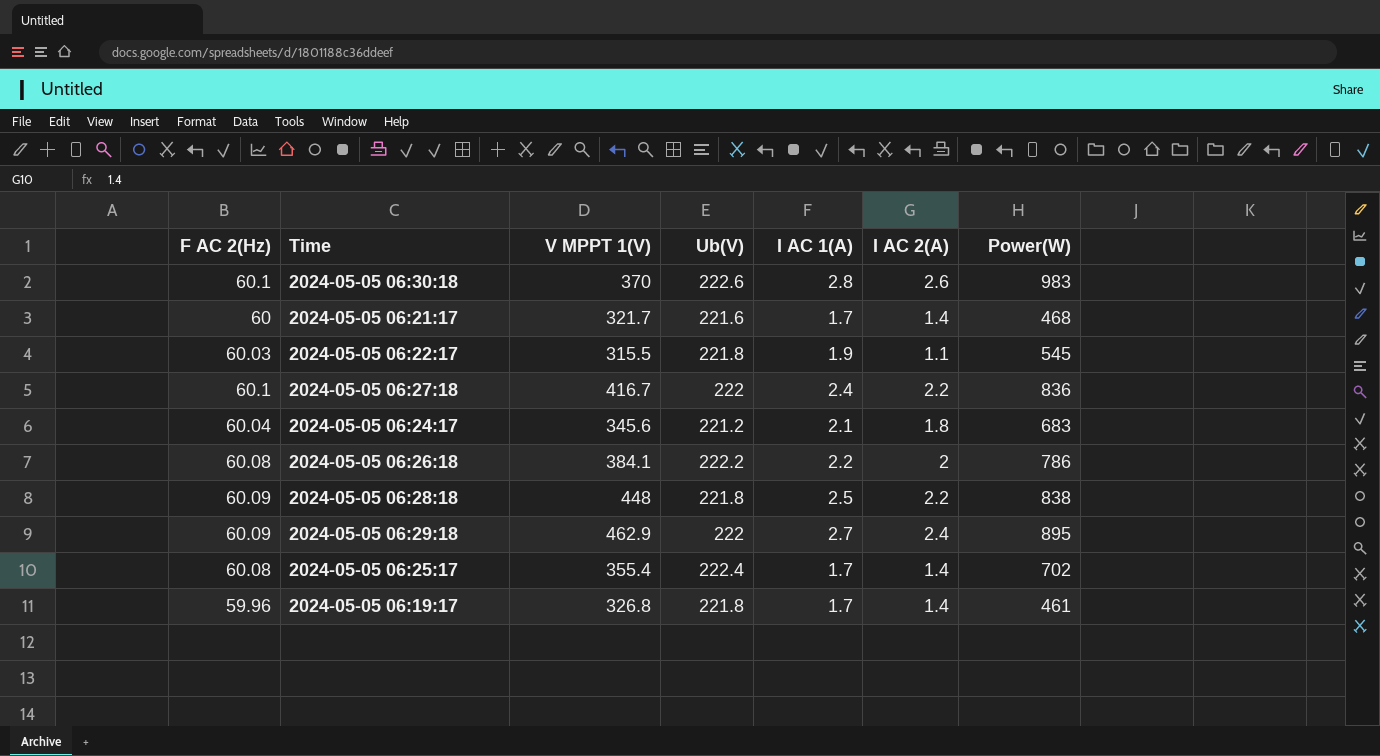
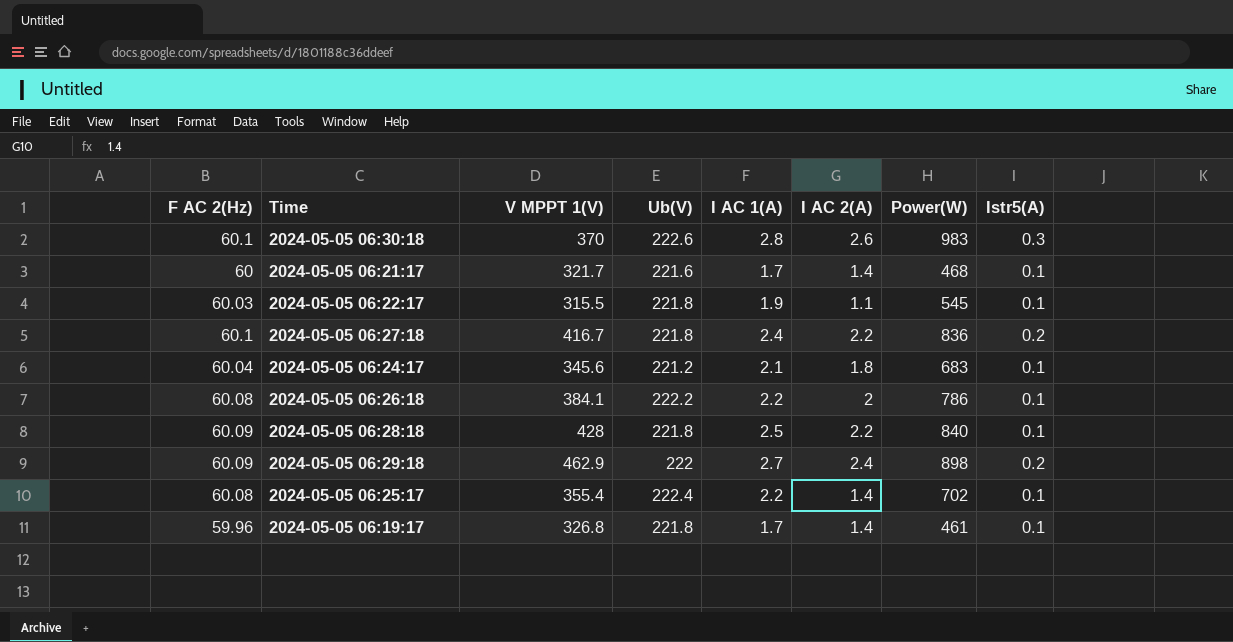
column Istr5(A) | position: none -> 8
2024-05-05 06:27:18 | Ub(V): 222 -> 221.8
2024-05-05 06:28:18 | V MPPT 1(V): 448 -> 428
2024-05-05 06:28:18 | Power(W): 838 -> 840
2024-05-05 06:29:18 | Power(W): 895 -> 898
2024-05-05 06:25:17 | I AC 1(A): 1.7 -> 2.2

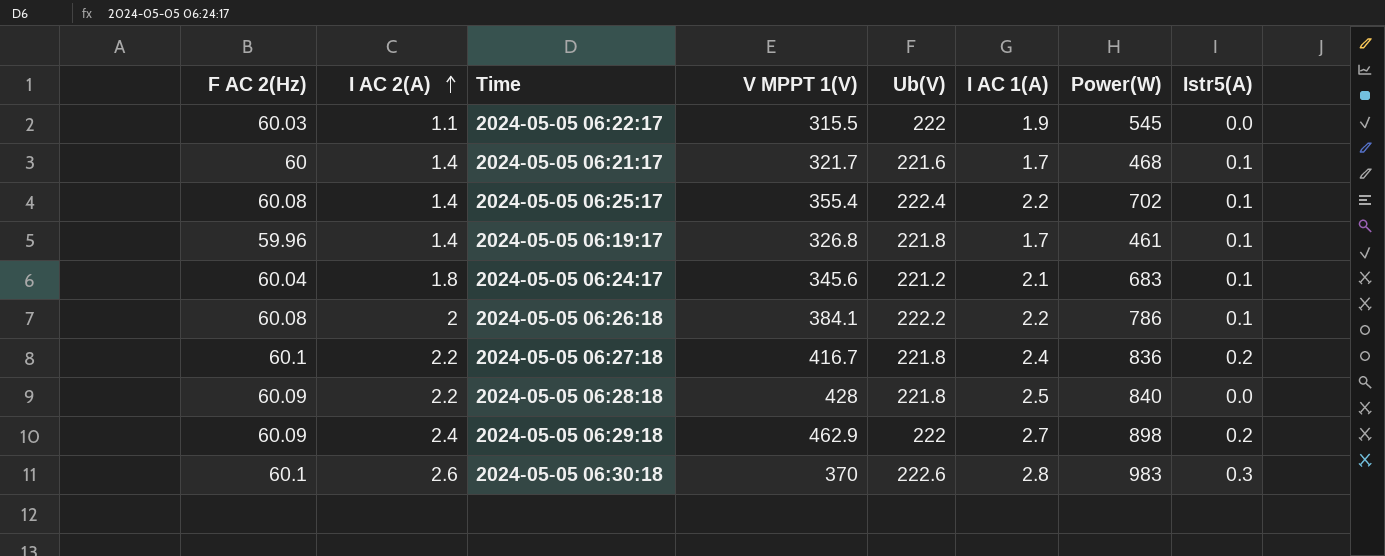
row order: none -> I AC 2(A) ascending
column I AC 2(A) | position: 6 -> 2
2024-05-05 06:22:17 | Ub(V): 221.8 -> 222
2024-05-05 06:22:17 | Istr5(A): 0.1 -> 0.0
2024-05-05 06:28:18 | Istr5(A): 0.1 -> 0.0

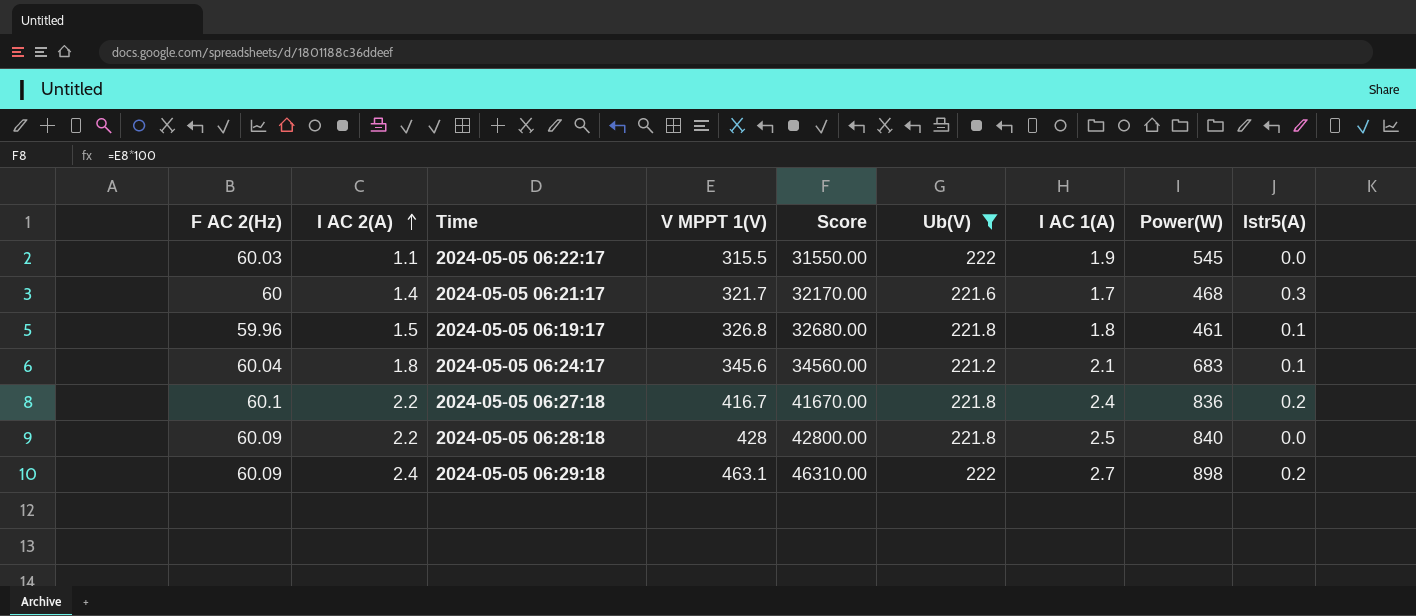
filter: none -> Ub(V) <= 222
column Score | formula: none -> [V MPPT 1(V)] * 100
2024-05-05 06:21:17 | Istr5(A): 0.1 -> 0.3
2024-05-05 06:19:17 | I AC 2(A): 1.4 -> 1.5
2024-05-05 06:19:17 | I AC 1(A): 1.7 -> 1.8
2024-05-05 06:29:18 | V MPPT 1(V): 462.9 -> 463.1

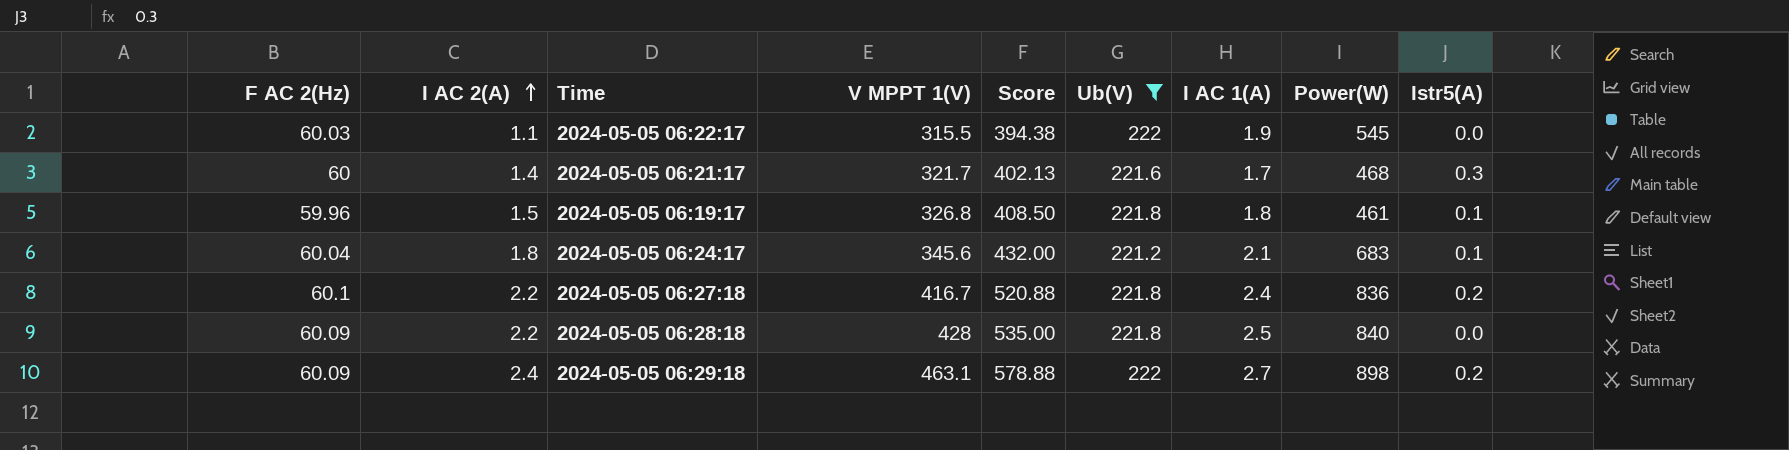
column Score | formula: [V MPPT 1(V)] * 100 -> [V MPPT 1(V)] * 1.25

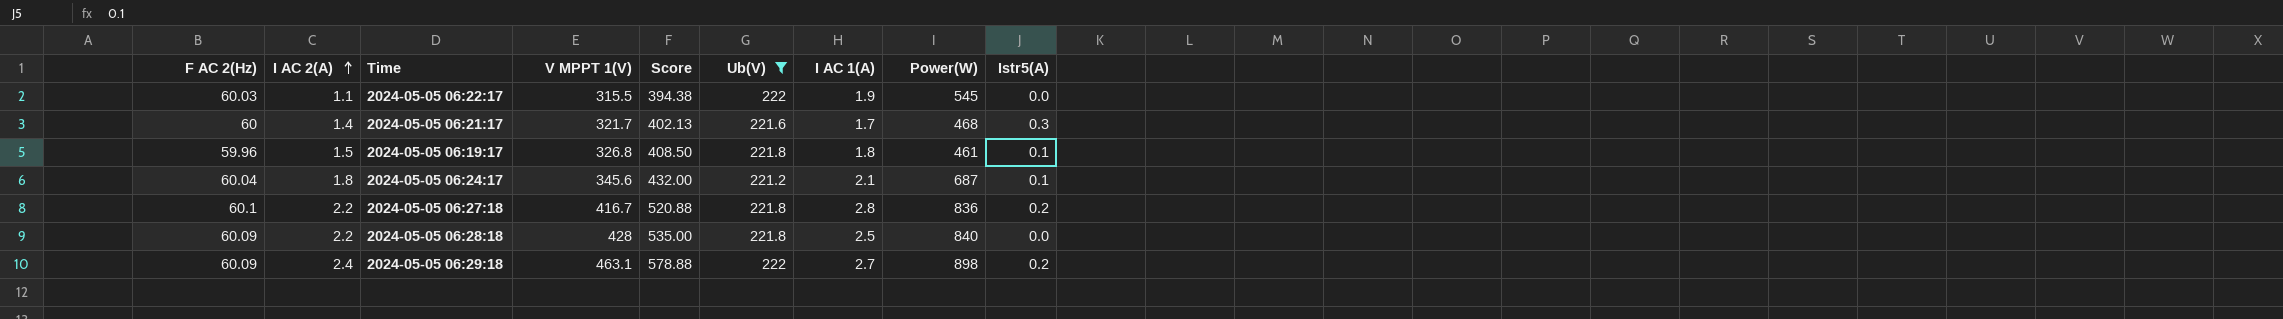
2024-05-05 06:24:17 | Power(W): 683 -> 687
2024-05-05 06:27:18 | I AC 1(A): 2.4 -> 2.8

